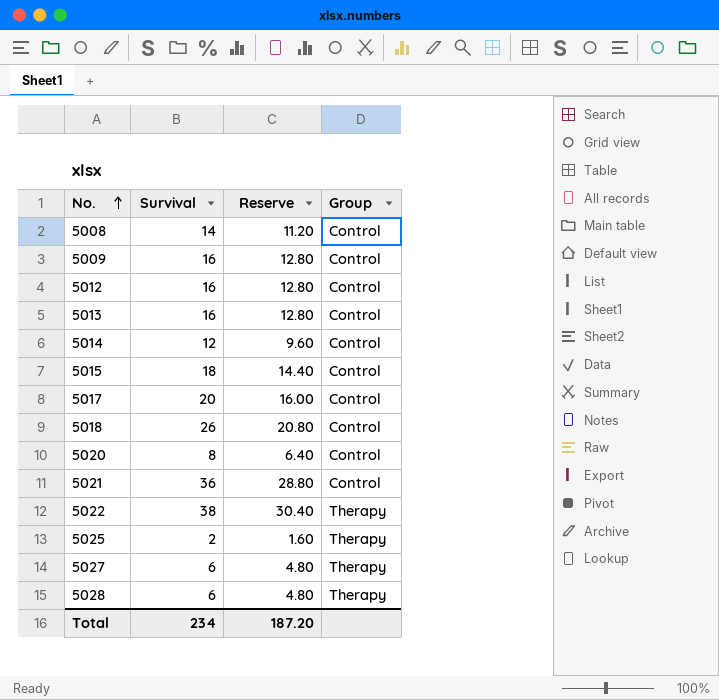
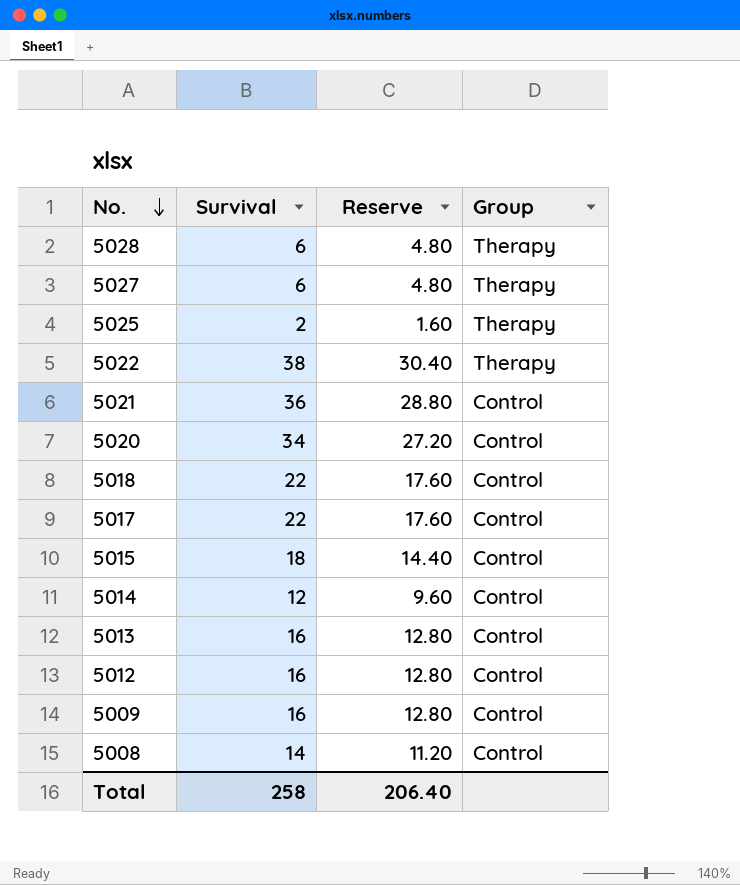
row order: No. ascending -> No. descending
5020 | Survival: 8 -> 34
5020 | Reserve: 6.40 -> 27.20
5018 | Survival: 26 -> 22
5018 | Reserve: 20.80 -> 17.60
5017 | Survival: 20 -> 22
5017 | Reserve: 16.00 -> 17.60
Total | Survival: 234 -> 258
Total | Reserve: 187.20 -> 206.40

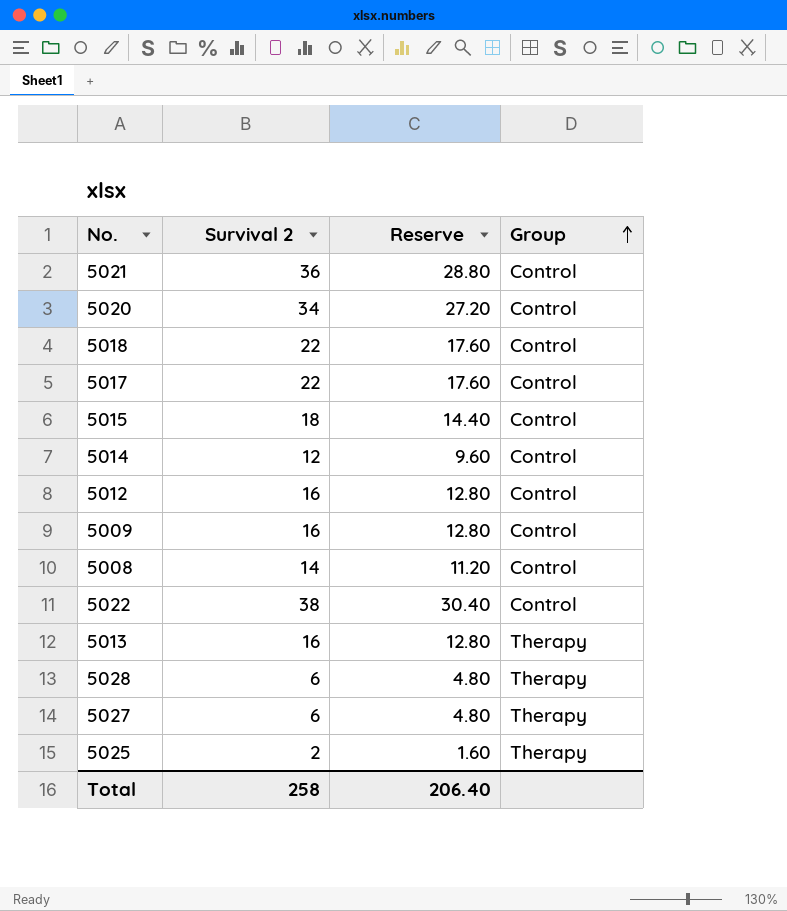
row order: No. descending -> Group ascending
column name: Survival -> Survival 2
5022 | Group: Therapy -> Control
5013 | Group: Control -> Therapy

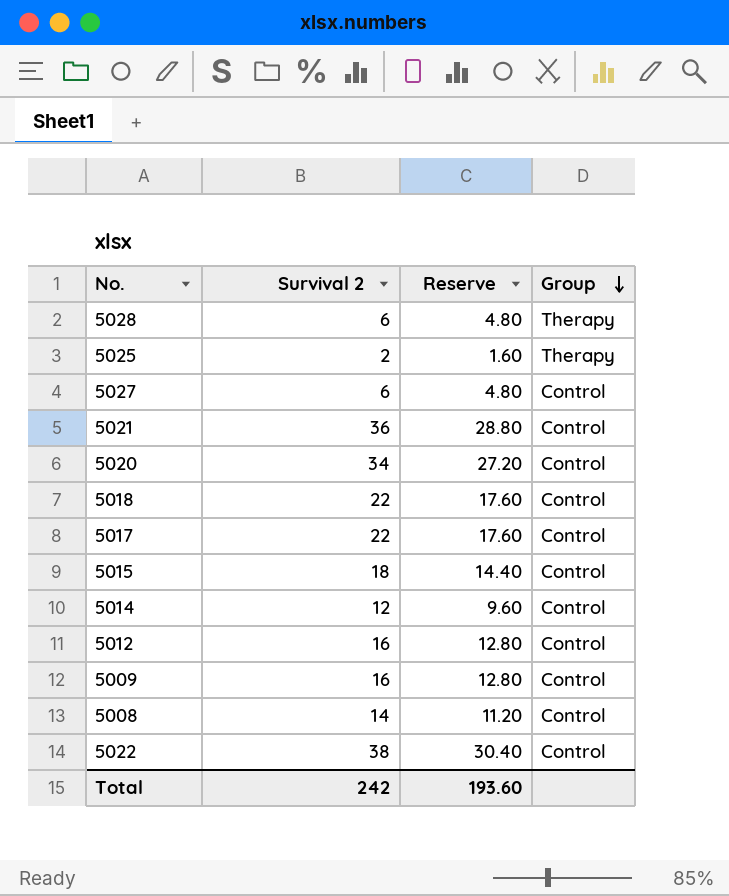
row order: Group ascending -> Group descending
row 5013: 16 | 12.80 | Therapy -> none
5027 | Group: Therapy -> Control
Total | Survival 2: 258 -> 242
Total | Reserve: 206.40 -> 193.60

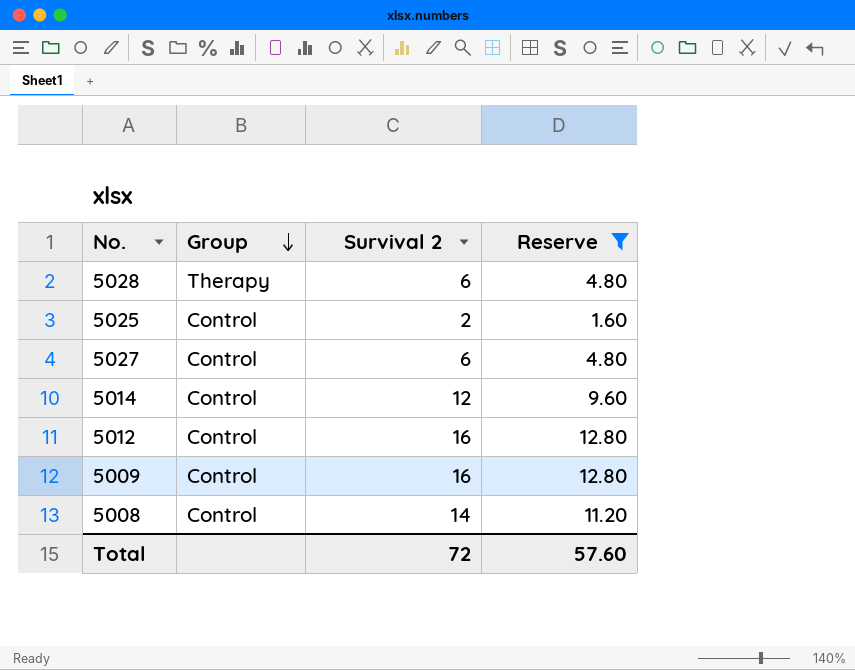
filter: none -> Reserve <= 12.80
column Group | position: 4 -> 2
5025 | Group: Therapy -> Control
Total | Survival 2: 242 -> 72
Total | Reserve: 193.60 -> 57.60

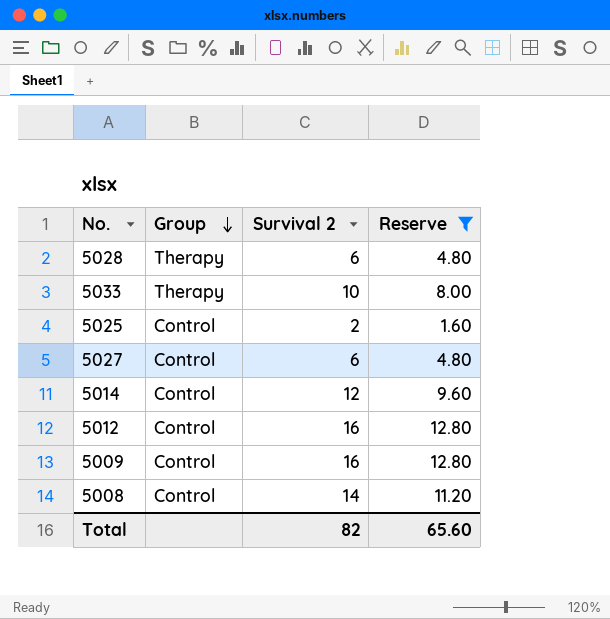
row 5033: none -> Therapy | 10 | 8.00
Total | Survival 2: 72 -> 82
Total | Reserve: 57.60 -> 65.60

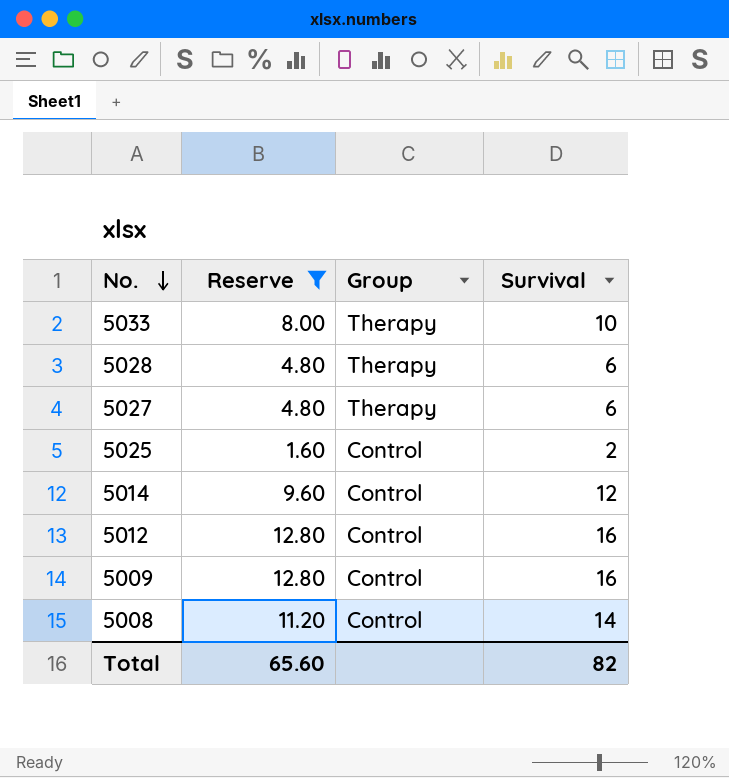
row order: Group descending -> No. descending
column Reserve | position: 4 -> 2
column name: Survival 2 -> Survival
5027 | Group: Control -> Therapy

